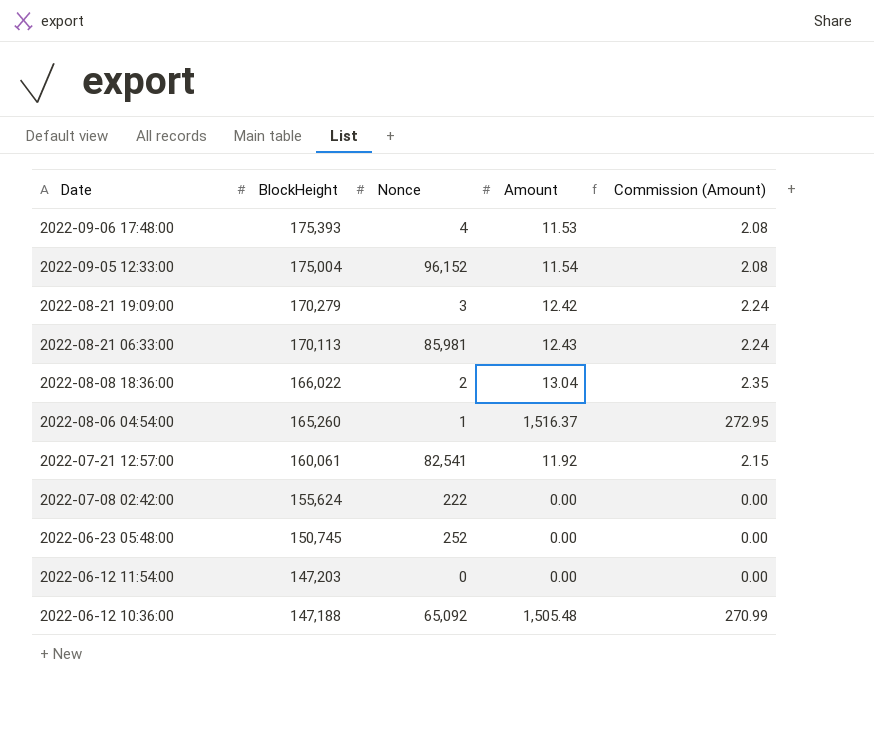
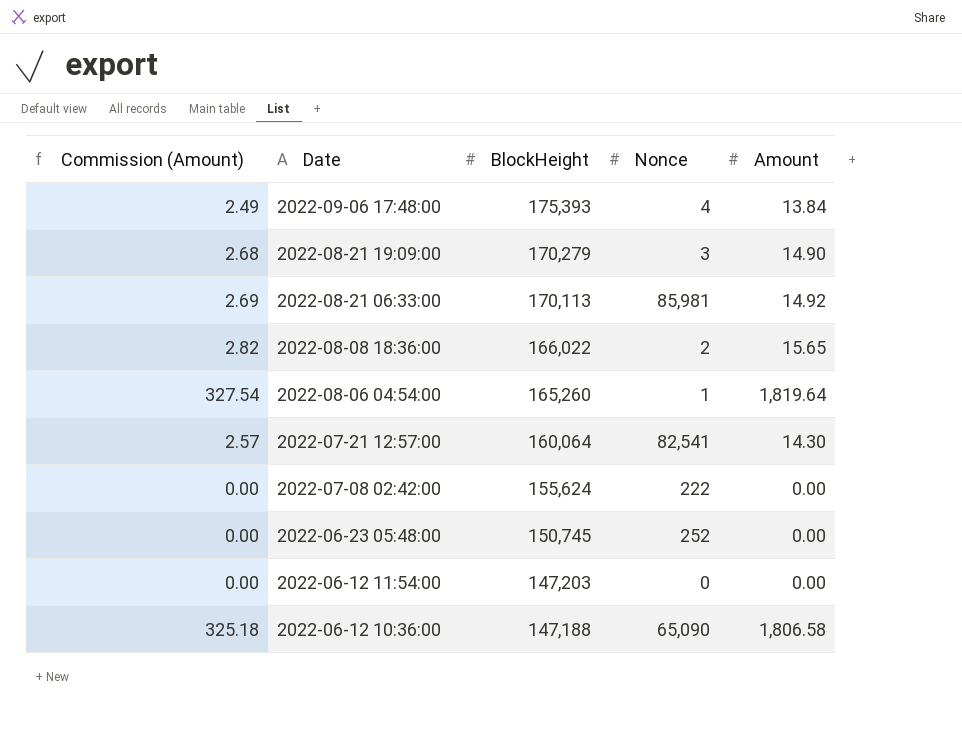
column Commission (Amount) | position: 5 -> 1
row 2022-09-05 12:33:00: 175,004 | 96,152 | 11.54 | 2.08 -> none
2022-09-06 17:48:00 | Commission (Amount): 2.08 -> 2.49
2022-09-06 17:48:00 | Amount: 11.53 -> 13.84
2022-08-21 19:09:00 | Commission (Amount): 2.24 -> 2.68
2022-08-21 19:09:00 | Amount: 12.42 -> 14.90
2022-08-21 06:33:00 | Commission (Amount): 2.24 -> 2.69
2022-08-21 06:33:00 | Amount: 12.43 -> 14.92
2022-08-08 18:36:00 | Commission (Amount): 2.35 -> 2.82
2022-08-08 18:36:00 | Amount: 13.04 -> 15.65
2022-08-06 04:54:00 | Commission (Amount): 272.95 -> 327.54
2022-08-06 04:54:00 | Amount: 1,516.37 -> 1,819.64
2022-07-21 12:57:00 | Commission (Amount): 2.15 -> 2.57
2022-07-21 12:57:00 | BlockHeight: 160,061 -> 160,064
2022-07-21 12:57:00 | Amount: 11.92 -> 14.30
2022-06-12 10:36:00 | Commission (Amount): 270.99 -> 325.18
2022-06-12 10:36:00 | Nonce: 65,092 -> 65,090
2022-06-12 10:36:00 | Amount: 1,505.48 -> 1,806.58

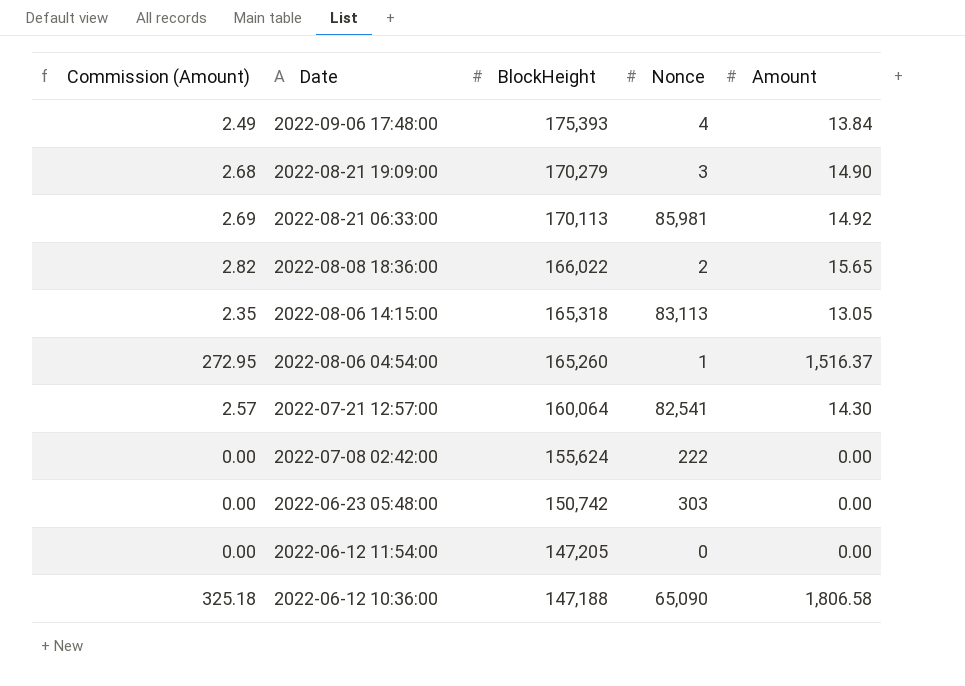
row 2022-08-06 14:15:00: none -> 2.35 | 165,318 | 83,113 | 13.05
2022-08-06 04:54:00 | Commission (Amount): 327.54 -> 272.95
2022-08-06 04:54:00 | Amount: 1,819.64 -> 1,516.37
2022-06-23 05:48:00 | BlockHeight: 150,745 -> 150,742
2022-06-23 05:48:00 | Nonce: 252 -> 303
2022-06-12 11:54:00 | BlockHeight: 147,203 -> 147,205

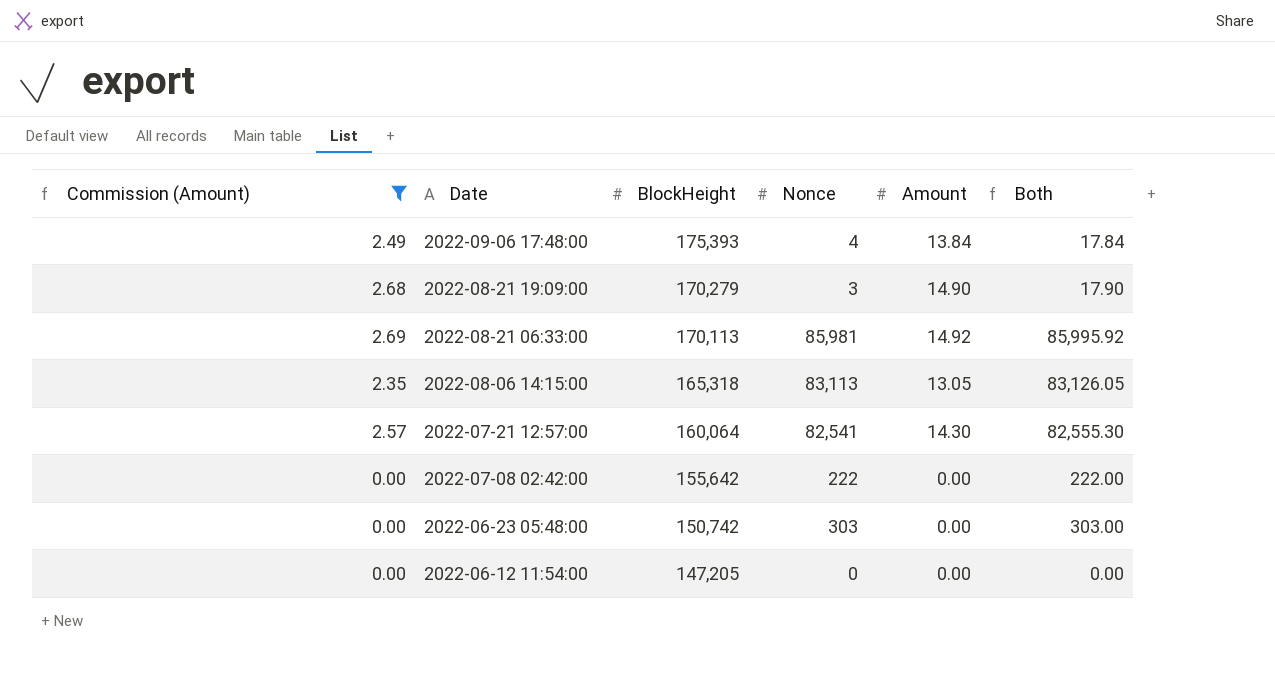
filter: none -> Commission (Amount) <= 2.69
column Both | formula: none -> [Nonce] + [Amount]
2022-07-08 02:42:00 | BlockHeight: 155,624 -> 155,642

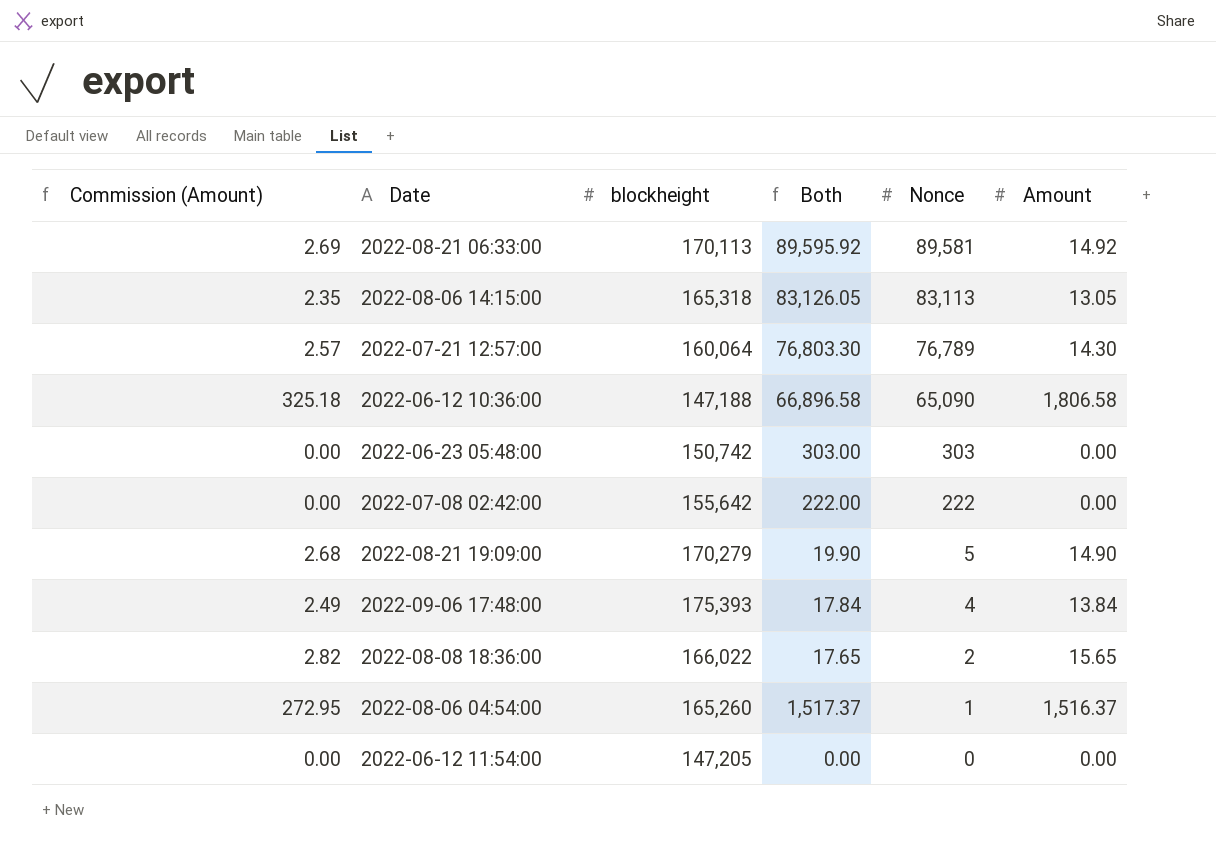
filter: Commission (Amount) <= 2.69 -> none
row order: Date descending -> Nonce descending
column name: BlockHeight -> blockheight
column Both | position: 6 -> 4
2022-08-21 06:33:00 | Both: 85,995.92 -> 89,595.92
2022-08-21 06:33:00 | Nonce: 85,981 -> 89,581
2022-07-21 12:57:00 | Both: 82,555.30 -> 76,803.30
2022-07-21 12:57:00 | Nonce: 82,541 -> 76,789
2022-08-21 19:09:00 | Both: 17.90 -> 19.90
2022-08-21 19:09:00 | Nonce: 3 -> 5

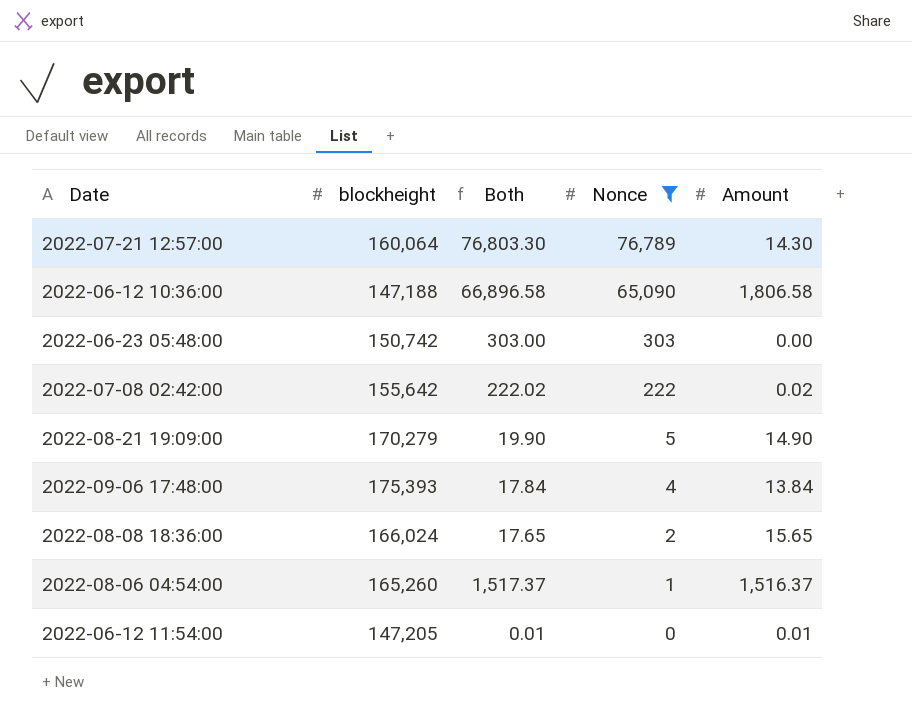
filter: none -> Nonce <= 76,789
column Commission (Amount) | formula: [Amount] * 0.18 -> none
2022-07-08 02:42:00 | Both: 222.00 -> 222.02
2022-07-08 02:42:00 | Amount: 0.00 -> 0.02
2022-08-08 18:36:00 | blockheight: 166,022 -> 166,024
2022-06-12 11:54:00 | Both: 0.00 -> 0.01
2022-06-12 11:54:00 | Amount: 0.00 -> 0.01

